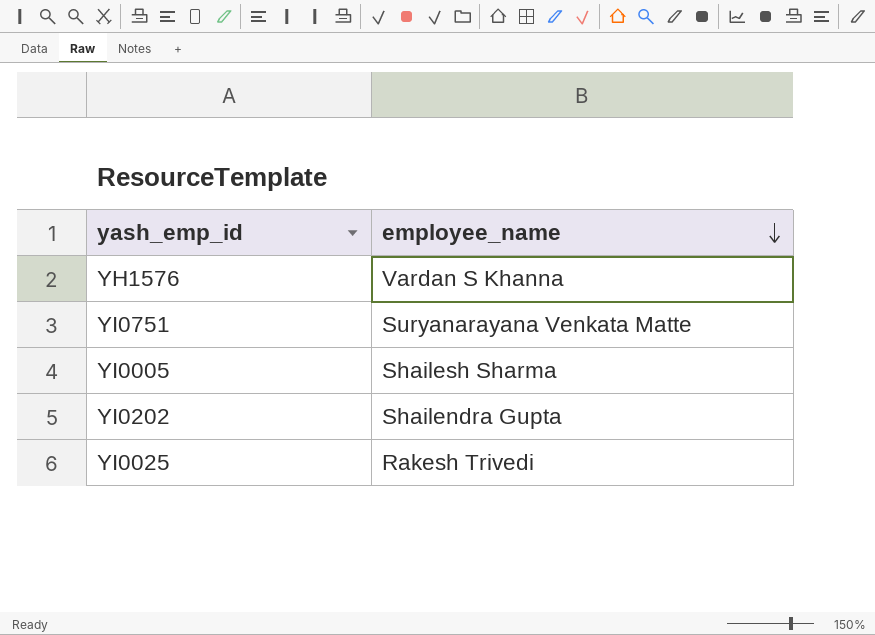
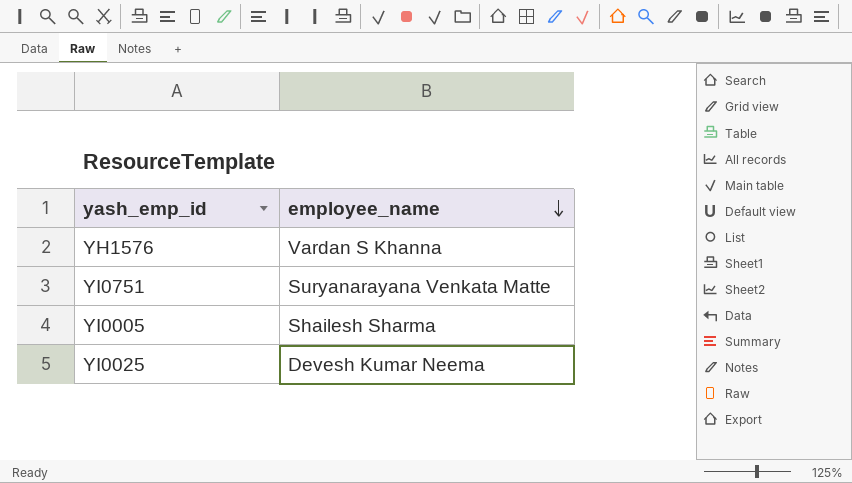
row YI0202: Shailendra Gupta -> none
YI0025 | employee_name: Rakesh Trivedi -> Devesh Kumar Neema

